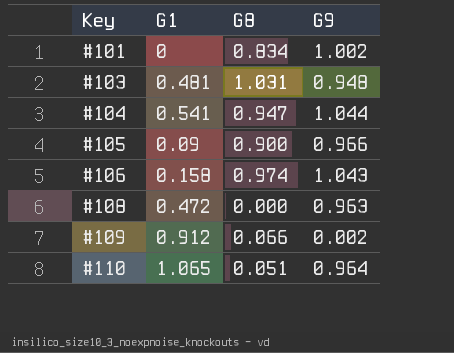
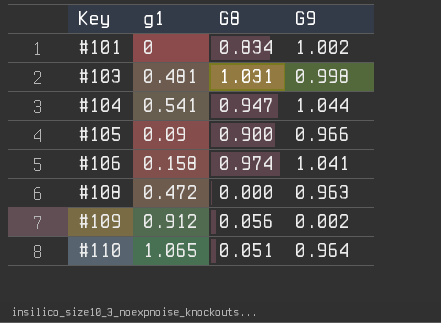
column name: G1 -> g1
#103 | G9: 0.948 -> 0.998
#106 | G9: 1.043 -> 1.041
#109 | G8: 0.066 -> 0.056

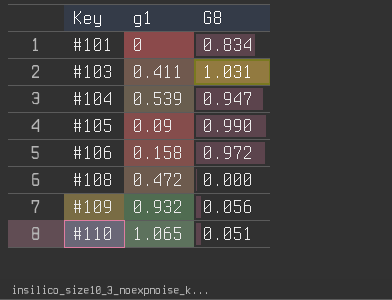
column G9 | position: 4 -> none
#103 | g1: 0.481 -> 0.411
#104 | g1: 0.541 -> 0.539
#105 | G8: 0.900 -> 0.990
#106 | G8: 0.974 -> 0.972
#109 | g1: 0.912 -> 0.932

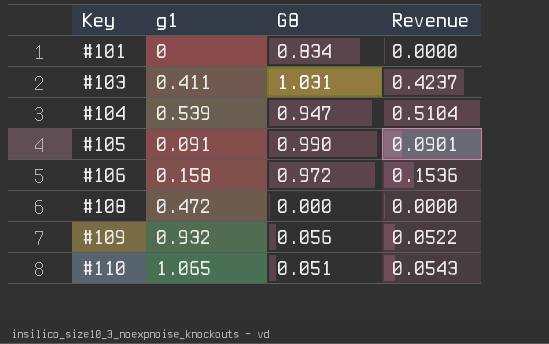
column Revenue | formula: none -> [g1] * [G8]
#105 | g1: 0.09 -> 0.091

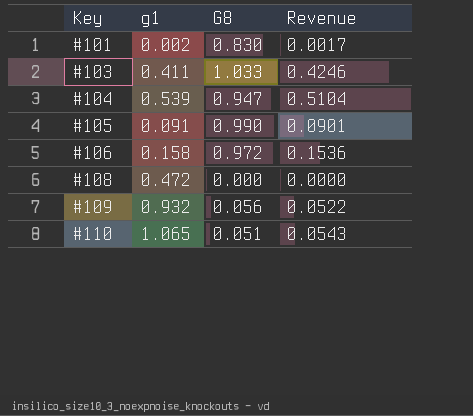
#101 | g1: 0 -> 0.002
#101 | G8: 0.834 -> 0.830
#101 | Revenue: 0.0000 -> 0.0017
#103 | G8: 1.031 -> 1.033
#103 | Revenue: 0.4237 -> 0.4246

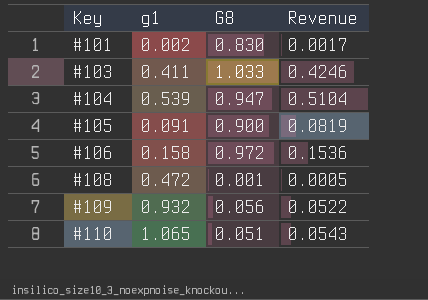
#105 | G8: 0.990 -> 0.900
#105 | Revenue: 0.0901 -> 0.0819
#108 | G8: 0.000 -> 0.001
#108 | Revenue: 0.0000 -> 0.0005

